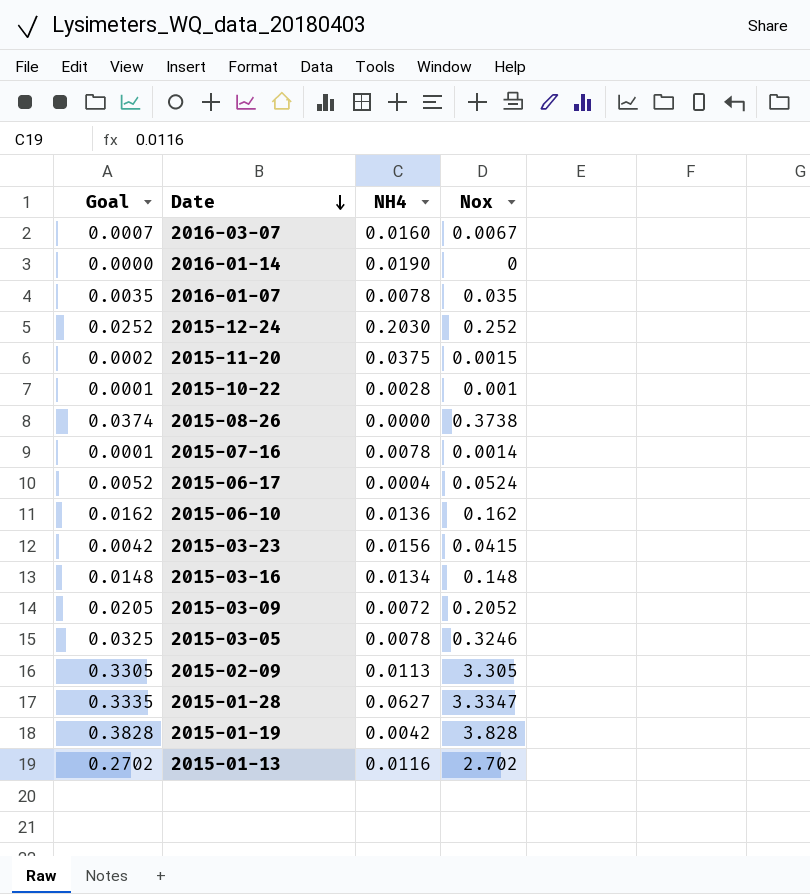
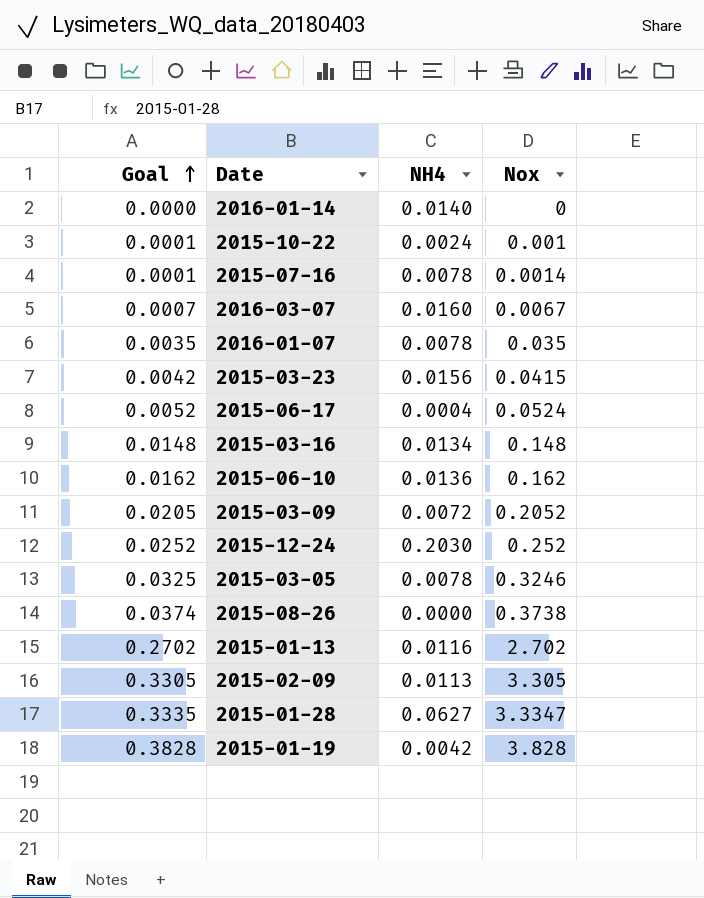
row order: Date descending -> Goal ascending
row 2015-11-20: 0.0002 | 0.0375 | 0.0015 -> none
2016-01-14 | NH4: 0.0190 -> 0.0140
2015-10-22 | NH4: 0.0028 -> 0.0024

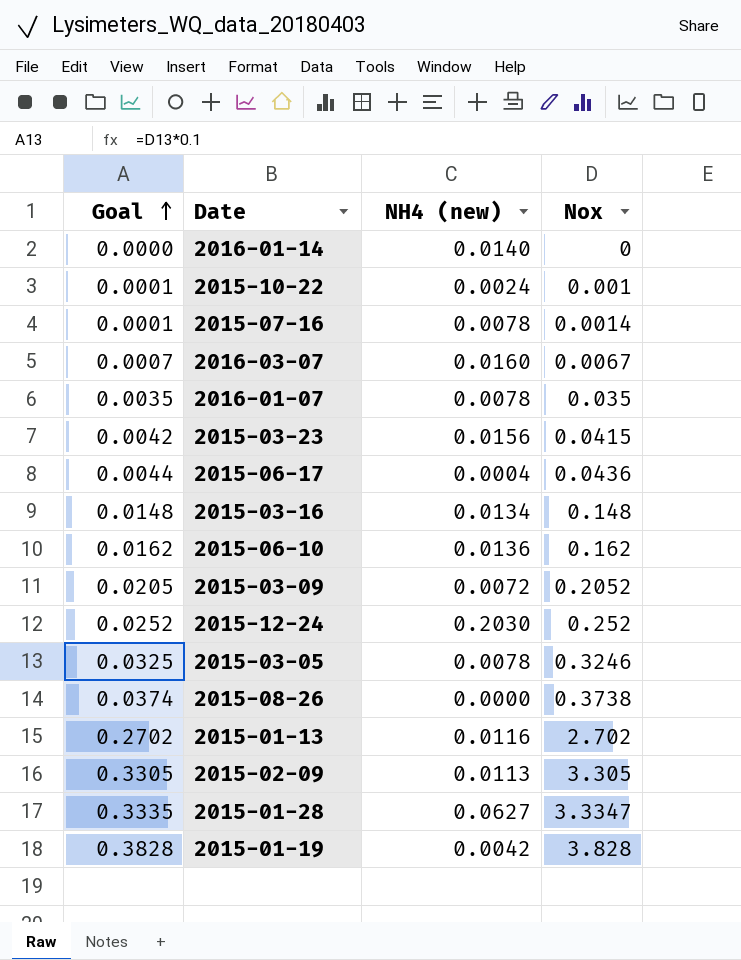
column name: NH4 -> NH4 (new)
2015-06-17 | Goal: 0.0052 -> 0.0044
2015-06-17 | Nox: 0.0524 -> 0.0436

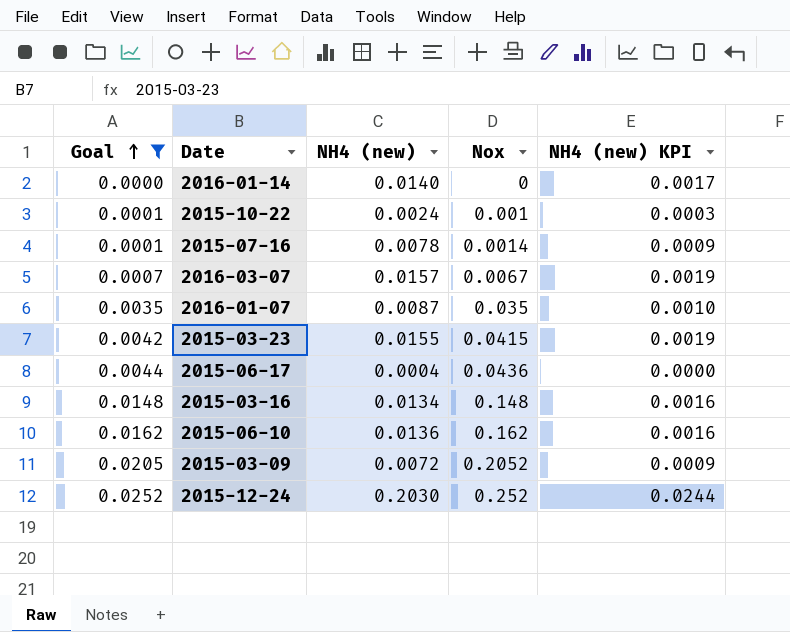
filter: none -> Goal <= 0.0252
column NH4 (new) KPI | formula: none -> [NH4 (new)] * 0.12
2016-03-07 | NH4 (new): 0.0160 -> 0.0157
2016-01-07 | NH4 (new): 0.0078 -> 0.0087
2015-03-23 | NH4 (new): 0.0156 -> 0.0155

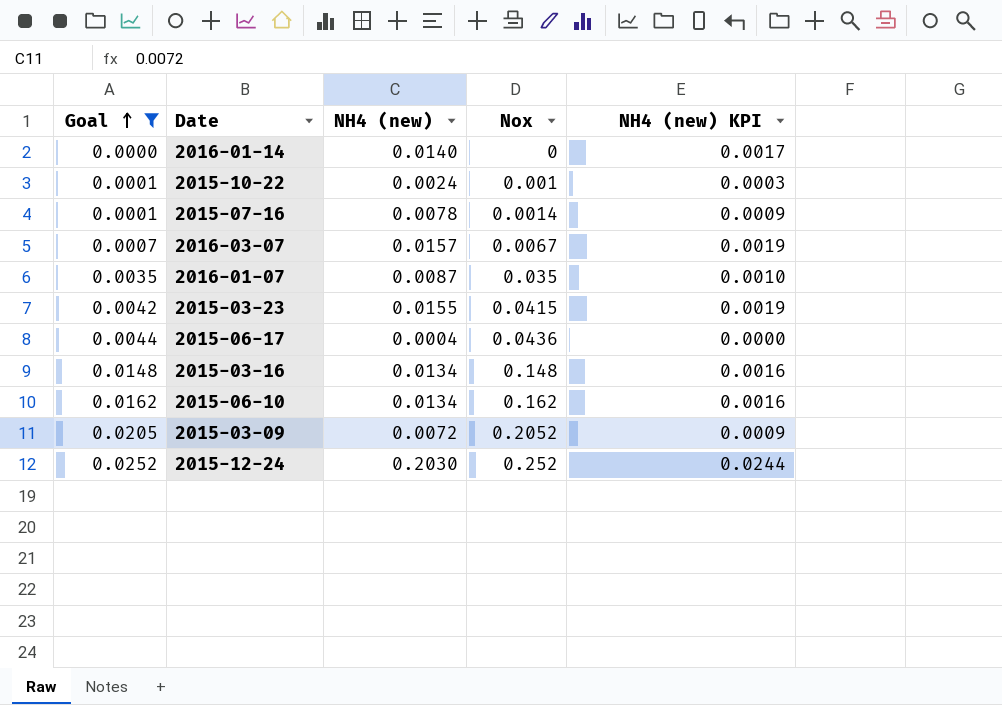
2015-06-10 | NH4 (new): 0.0136 -> 0.0134

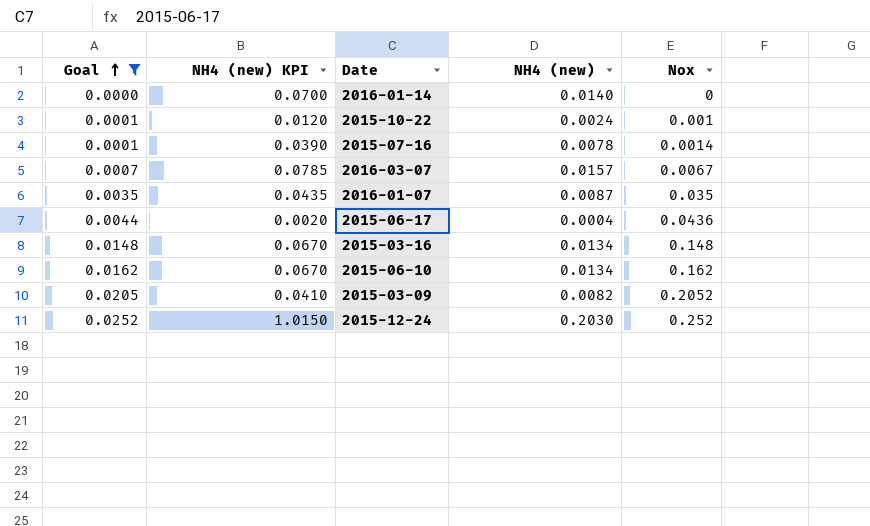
column NH4 (new) KPI | formula: [NH4 (new)] * 0.12 -> [NH4 (new)] * 5
column NH4 (new) KPI | position: 5 -> 2
row 2015-03-23: 0.0042 | 0.0155 | 0.0415 | 0.0019 -> none
2015-03-09 | NH4 (new): 0.0072 -> 0.0082

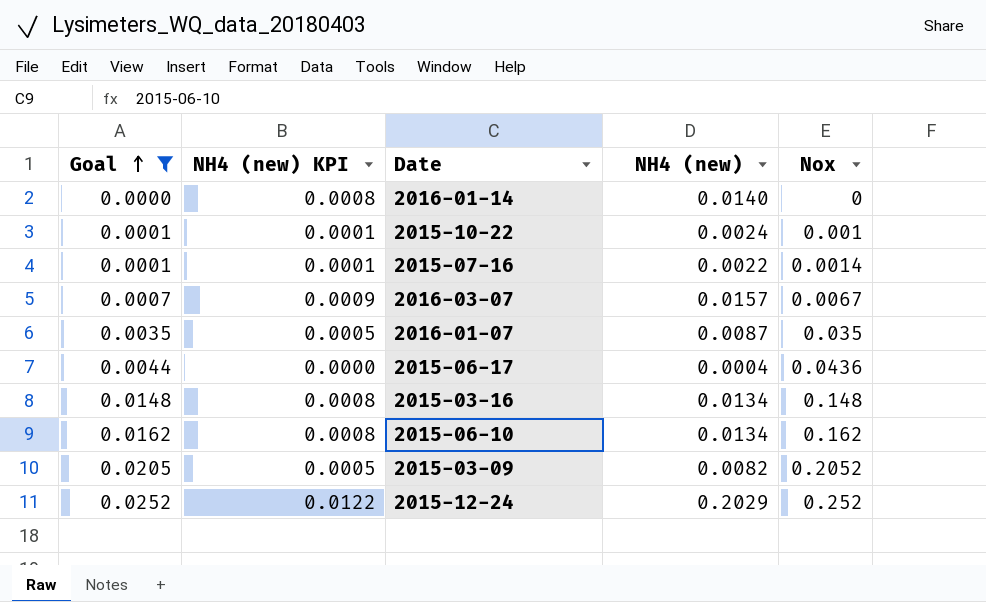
column NH4 (new) KPI | formula: [NH4 (new)] * 5 -> [NH4 (new)] * 0.06
2015-07-16 | NH4 (new): 0.0078 -> 0.0022
2015-12-24 | NH4 (new): 0.2030 -> 0.2029

